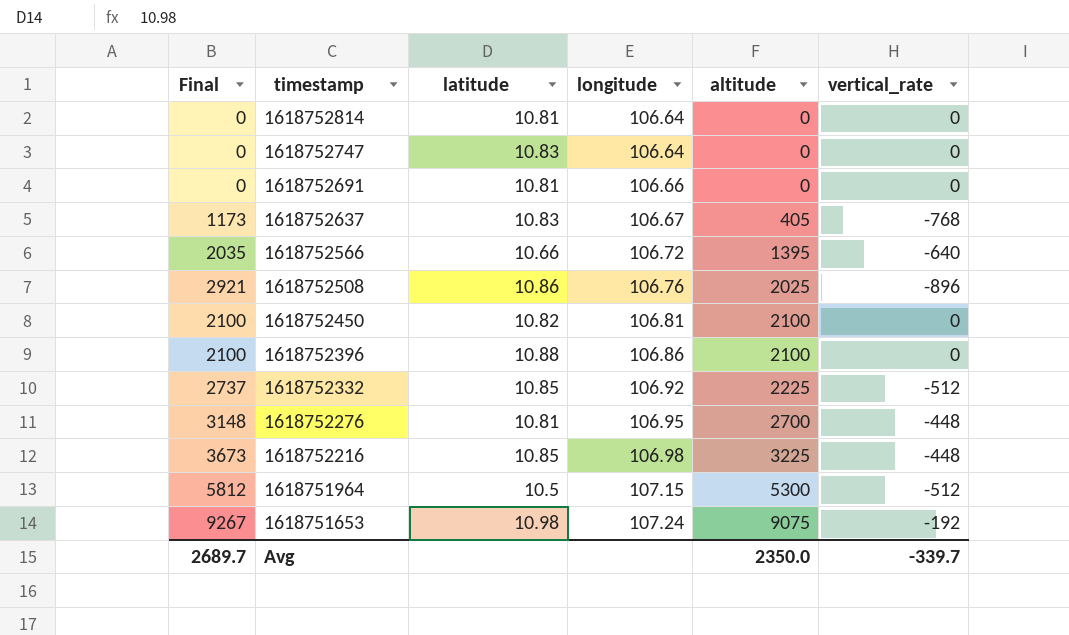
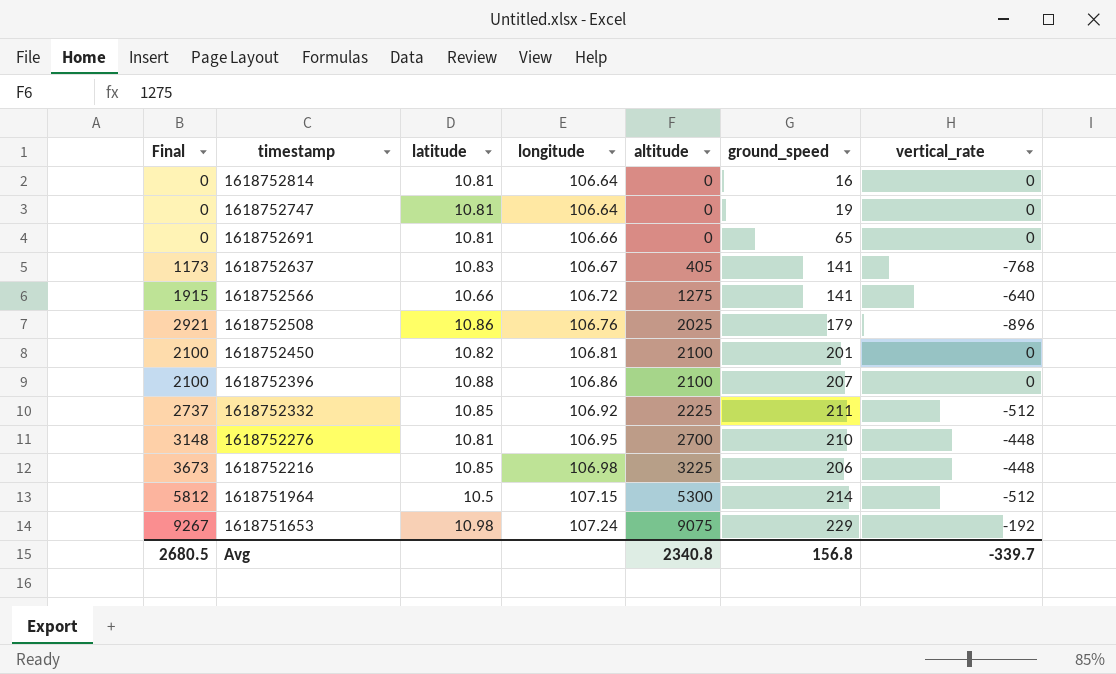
column ground_speed | position: none -> 6
1618752747 | latitude: 10.83 -> 10.81
1618752566 | Final: 2035 -> 1915
1618752566 | altitude: 1395 -> 1275
Avg | Final: 2689.7 -> 2680.5
Avg | altitude: 2350.0 -> 2340.8

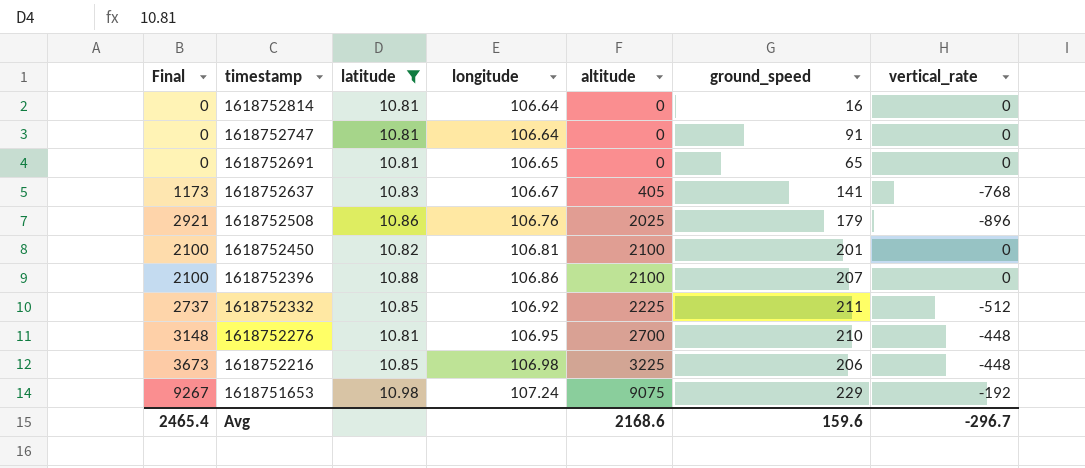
filter: none -> latitude >= 10.81
1618752747 | ground_speed: 19 -> 91
1618752691 | longitude: 106.66 -> 106.65
Avg | Final: 2680.5 -> 2465.4
Avg | altitude: 2340.8 -> 2168.6
Avg | ground_speed: 156.8 -> 159.6
Avg | vertical_rate: -339.7 -> -296.7

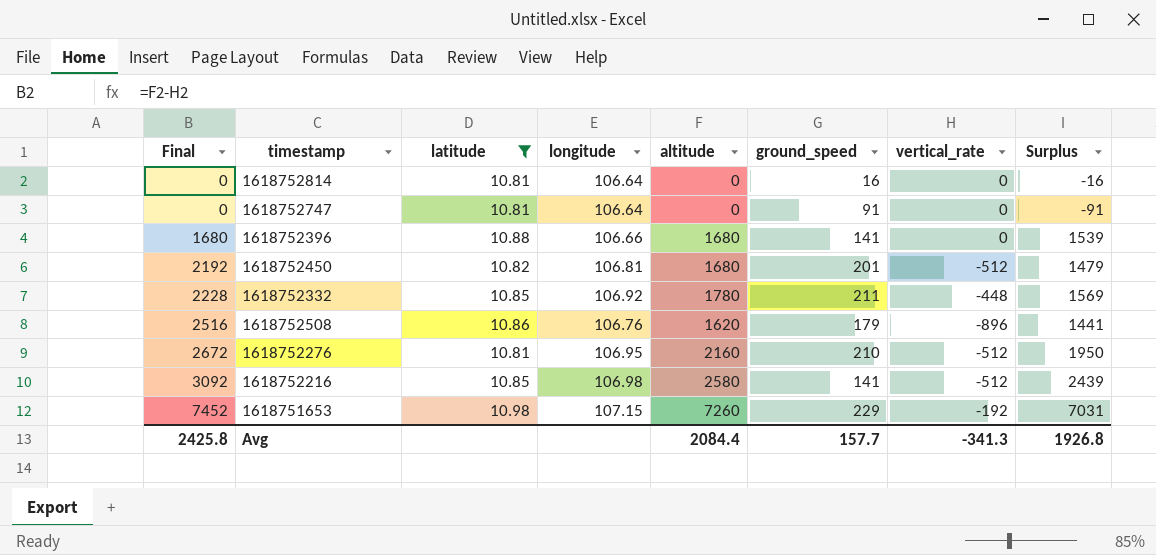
row order: timestamp descending -> Final ascending
column Surplus | formula: none -> [altitude] - [ground_speed]
row 1618752691: 0 | 10.81 | 106.65 | 0 | 65 | 0 -> none
row 1618752637: 1173 | 10.83 | 106.67 | 405 | 141 | -768 -> none
1618752396 | Final: 2100 -> 1680
1618752396 | longitude: 106.86 -> 106.66
1618752396 | altitude: 2100 -> 1680
1618752396 | ground_speed: 207 -> 141
1618752450 | Final: 2100 -> 2192
1618752450 | altitude: 2100 -> 1680
1618752450 | vertical_rate: 0 -> -512
1618752332 | Final: 2737 -> 2228
1618752332 | altitude: 2225 -> 1780
1618752332 | vertical_rate: -512 -> -448
1618752508 | Final: 2921 -> 2516
1618752508 | altitude: 2025 -> 1620
1618752276 | Final: 3148 -> 2672
1618752276 | altitude: 2700 -> 2160
1618752276 | vertical_rate: -448 -> -512
1618752216 | Final: 3673 -> 3092
1618752216 | altitude: 3225 -> 2580
1618752216 | ground_speed: 206 -> 141
1618752216 | vertical_rate: -448 -> -512
1618751653 | Final: 9267 -> 7452
1618751653 | longitude: 107.24 -> 107.15
1618751653 | altitude: 9075 -> 7260
Avg | Final: 2465.4 -> 2425.8
Avg | altitude: 2168.6 -> 2084.4
Avg | ground_speed: 159.6 -> 157.7
Avg | vertical_rate: -296.7 -> -341.3

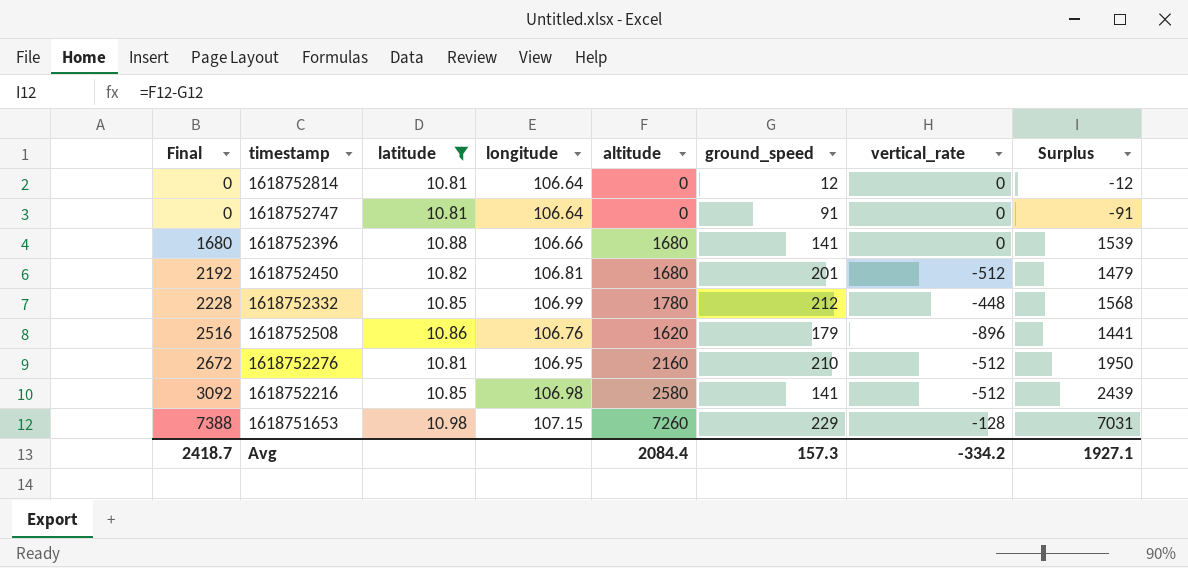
1618752814 | ground_speed: 16 -> 12
1618752814 | Surplus: -16 -> -12
1618752332 | longitude: 106.92 -> 106.99
1618752332 | ground_speed: 211 -> 212
1618752332 | Surplus: 1569 -> 1568
1618751653 | Final: 7452 -> 7388
1618751653 | vertical_rate: -192 -> -128
Avg | Final: 2425.8 -> 2418.7
Avg | ground_speed: 157.7 -> 157.3
Avg | vertical_rate: -341.3 -> -334.2
Avg | Surplus: 1926.8 -> 1927.1

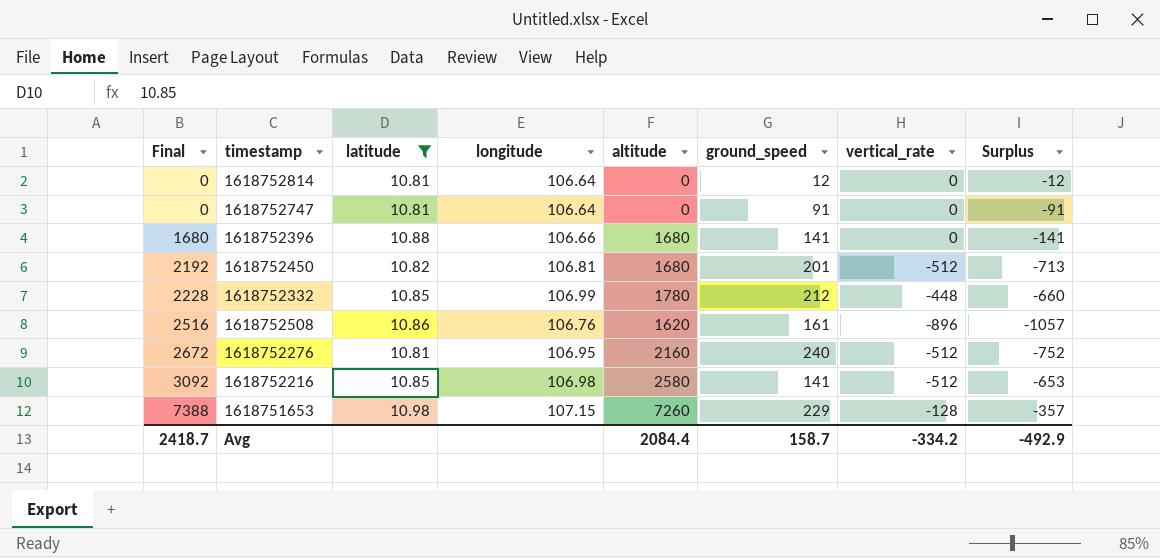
column Surplus | formula: [altitude] - [ground_speed] -> [vertical_rate] - [ground_speed]
1618752508 | ground_speed: 179 -> 161
1618752276 | ground_speed: 210 -> 240
Avg | ground_speed: 157.3 -> 158.7
Avg | Surplus: 1927.1 -> -492.9

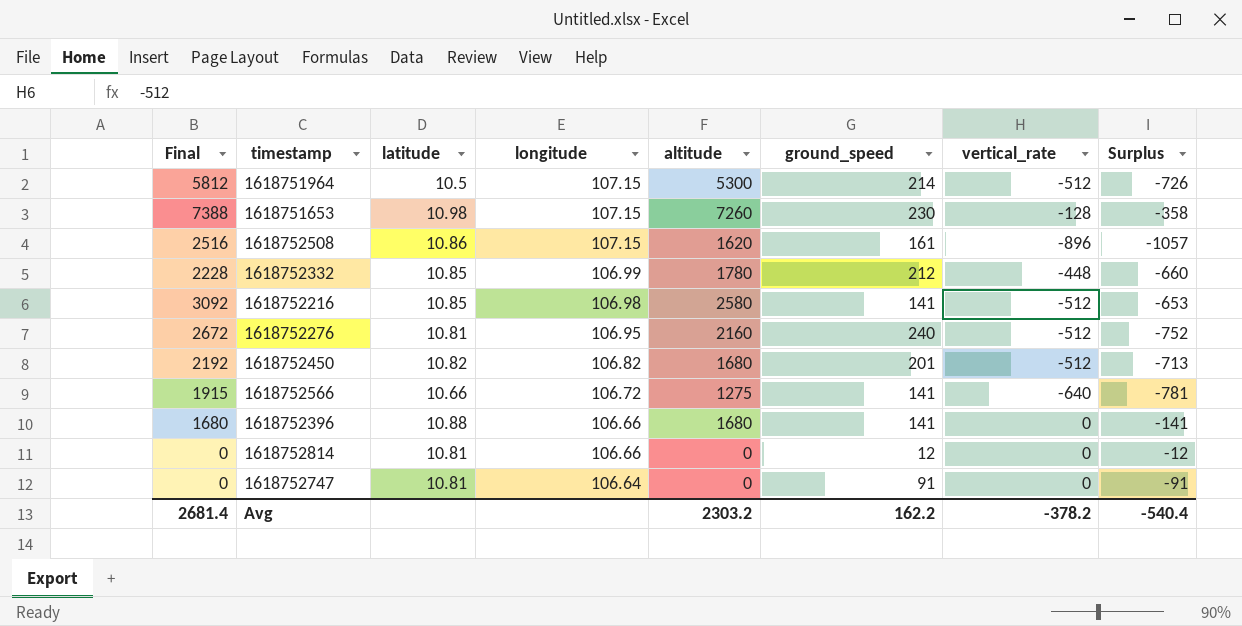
filter: latitude >= 10.81 -> none
row order: Final ascending -> longitude descending
1618751653 | ground_speed: 229 -> 230
1618751653 | Surplus: -357 -> -358
1618752508 | longitude: 106.76 -> 107.15
1618752450 | longitude: 106.81 -> 106.82
1618752814 | longitude: 106.64 -> 106.66
Avg | Final: 2418.7 -> 2681.4
Avg | altitude: 2084.4 -> 2303.2
Avg | ground_speed: 158.7 -> 162.2
Avg | vertical_rate: -334.2 -> -378.2
Avg | Surplus: -492.9 -> -540.4

